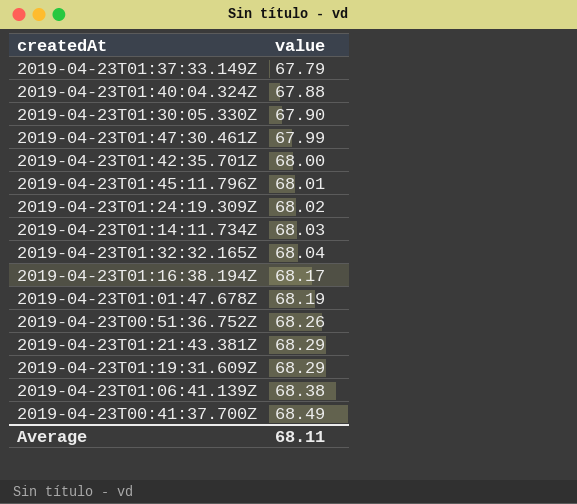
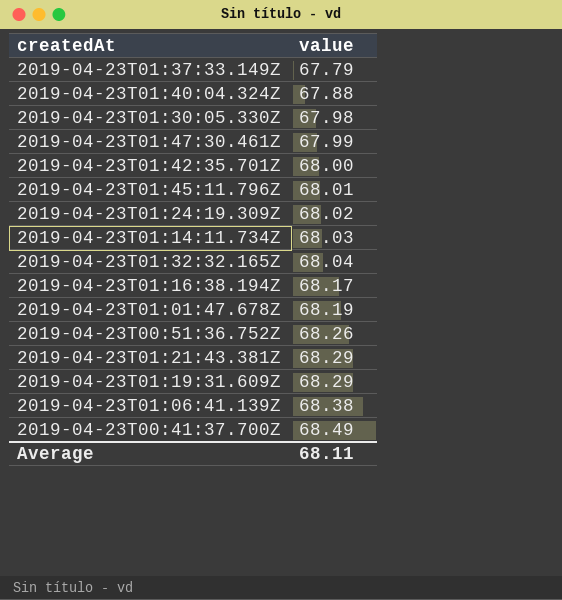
2019-04-23T01:30:05.330Z | value: 67.90 -> 67.98

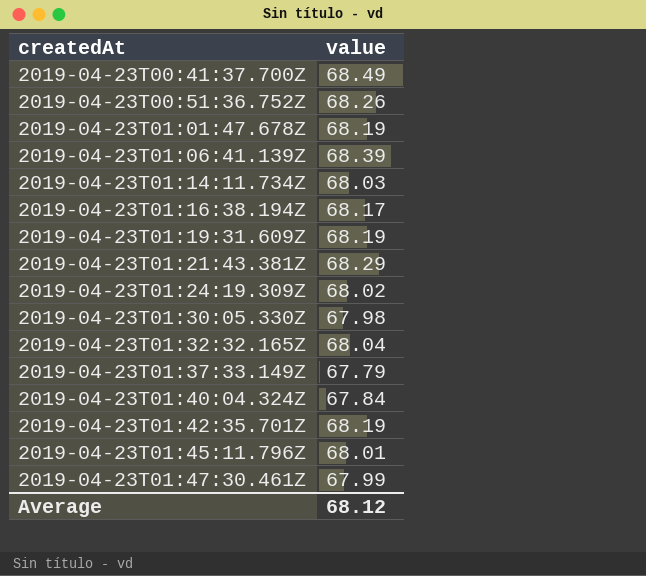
row order: value ascending -> createdAt ascending
2019-04-23T01:06:41.139Z | value: 68.38 -> 68.39
2019-04-23T01:19:31.609Z | value: 68.29 -> 68.19
2019-04-23T01:40:04.324Z | value: 67.88 -> 67.84
2019-04-23T01:42:35.701Z | value: 68.00 -> 68.19
Average | value: 68.11 -> 68.12

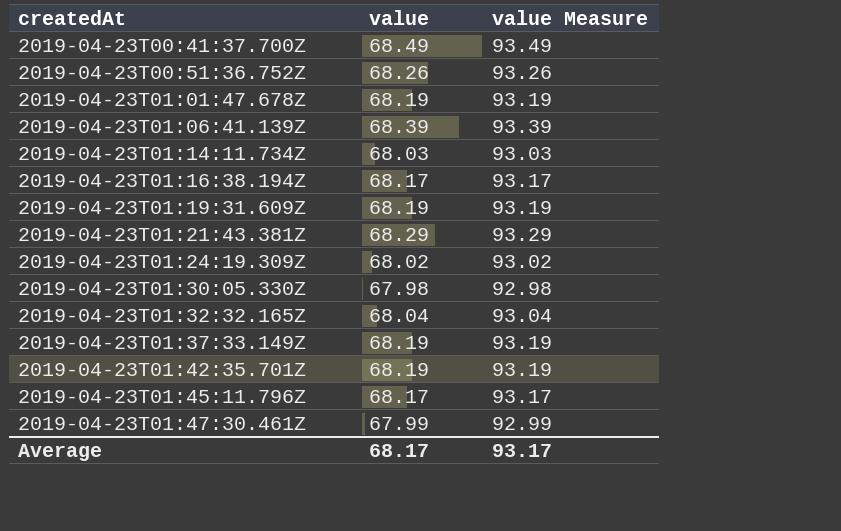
column value Measure | formula: none -> [value] + 25
row 2019-04-23T01:40:04.324Z: 67.84 -> none
2019-04-23T01:37:33.149Z | value: 67.79 -> 68.19
2019-04-23T01:45:11.796Z | value: 68.01 -> 68.17
Average | value: 68.12 -> 68.17

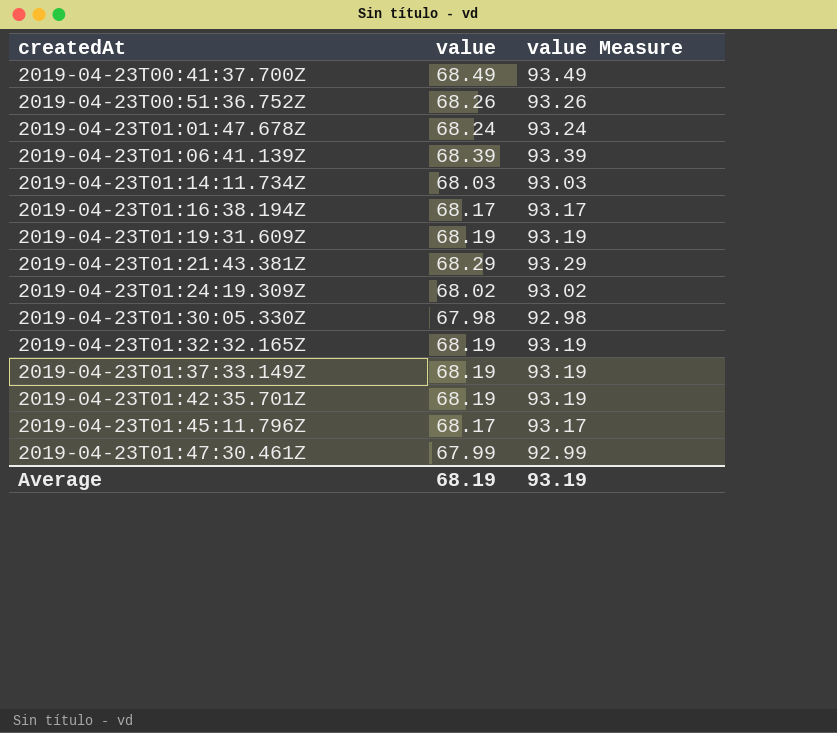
2019-04-23T01:01:47.678Z | value: 68.19 -> 68.24
2019-04-23T01:01:47.678Z | value Measure: 93.19 -> 93.24
2019-04-23T01:32:32.165Z | value: 68.04 -> 68.19
2019-04-23T01:32:32.165Z | value Measure: 93.04 -> 93.19
Average | value: 68.17 -> 68.19
Average | value Measure: 93.17 -> 93.19

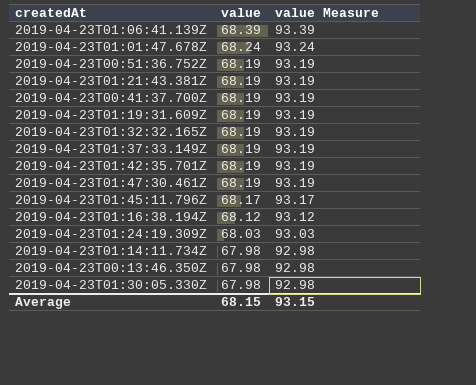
row order: createdAt ascending -> value descending
2019-04-23T00:51:36.752Z | value: 68.26 -> 68.19
2019-04-23T00:51:36.752Z | value Measure: 93.26 -> 93.19
2019-04-23T01:21:43.381Z | value: 68.29 -> 68.19
2019-04-23T01:21:43.381Z | value Measure: 93.29 -> 93.19
2019-04-23T00:41:37.700Z | value: 68.49 -> 68.19
2019-04-23T00:41:37.700Z | value Measure: 93.49 -> 93.19
2019-04-23T01:47:30.461Z | value: 67.99 -> 68.19
2019-04-23T01:47:30.461Z | value Measure: 92.99 -> 93.19
2019-04-23T01:16:38.194Z | value: 68.17 -> 68.12
2019-04-23T01:16:38.194Z | value Measure: 93.17 -> 93.12
2019-04-23T01:24:19.309Z | value: 68.02 -> 68.03
2019-04-23T01:24:19.309Z | value Measure: 93.02 -> 93.03
2019-04-23T01:14:11.734Z | value: 68.03 -> 67.98
2019-04-23T01:14:11.734Z | value Measure: 93.03 -> 92.98
row 2019-04-23T00:13:46.350Z: none -> 67.98 | 92.98
Average | value: 68.19 -> 68.15
Average | value Measure: 93.19 -> 93.15

